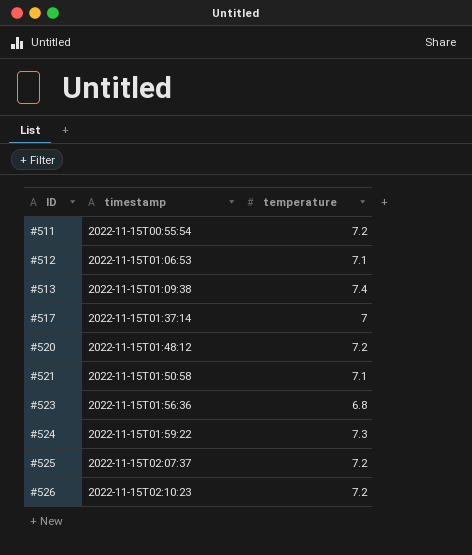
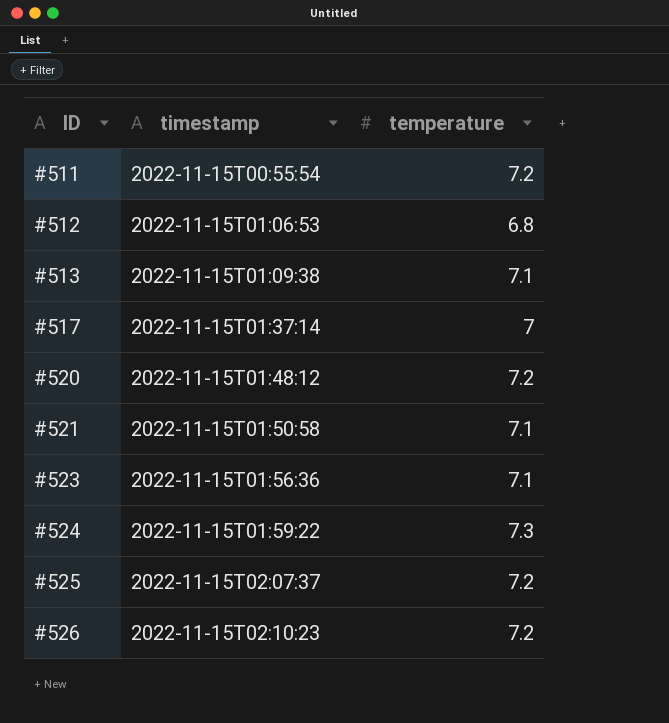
#512 | temperature: 7.1 -> 6.8
#513 | temperature: 7.4 -> 7.1
#523 | temperature: 6.8 -> 7.1

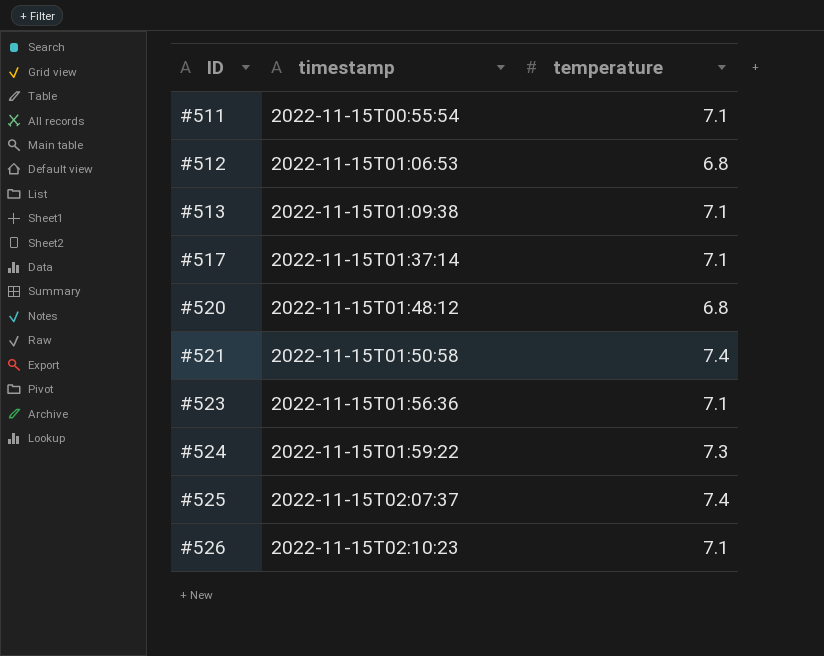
#511 | temperature: 7.2 -> 7.1
#517 | temperature: 7 -> 7.1
#520 | temperature: 7.2 -> 6.8
#521 | temperature: 7.1 -> 7.4
#525 | temperature: 7.2 -> 7.4
#526 | temperature: 7.2 -> 7.1

